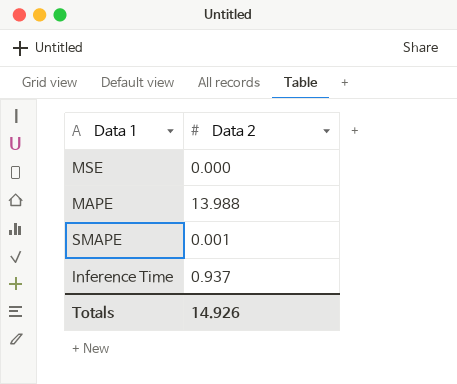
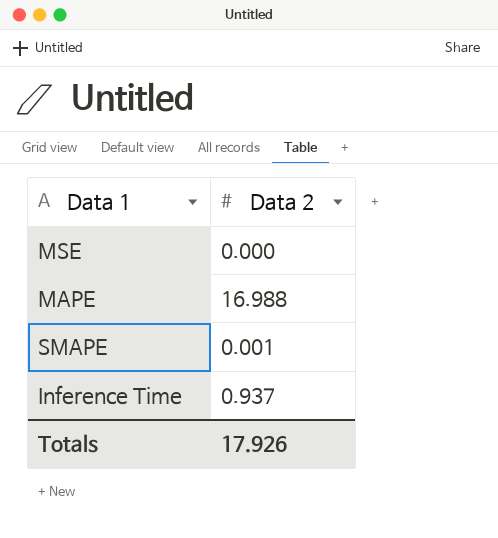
MAPE | Data 2: 13.988 -> 16.988
Totals | Data 2: 14.926 -> 17.926

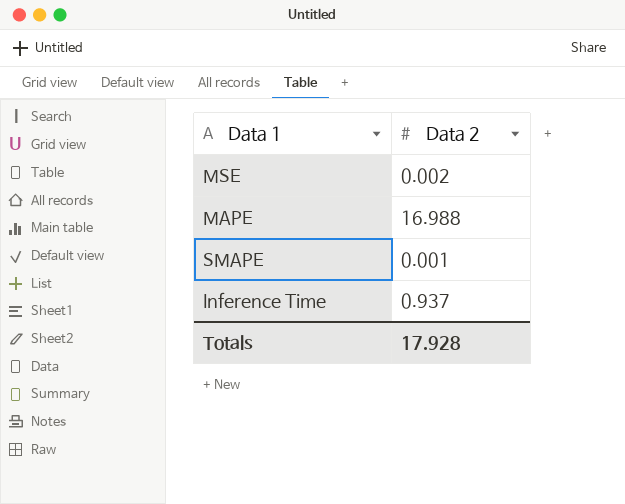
MSE | Data 2: 0.000 -> 0.002
Totals | Data 2: 17.926 -> 17.928

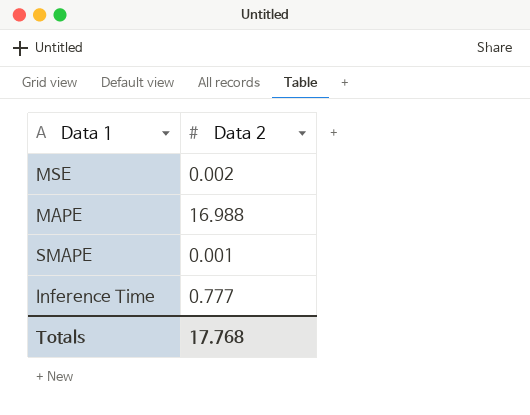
Inference Time | Data 2: 0.937 -> 0.777
Totals | Data 2: 17.928 -> 17.768

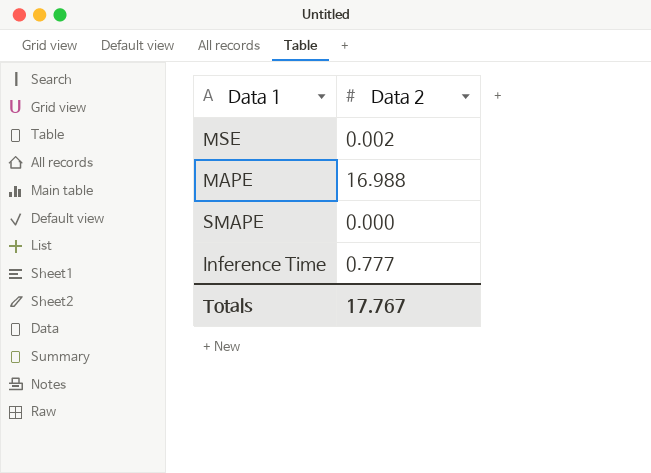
SMAPE | Data 2: 0.001 -> 0.000
Totals | Data 2: 17.768 -> 17.767

